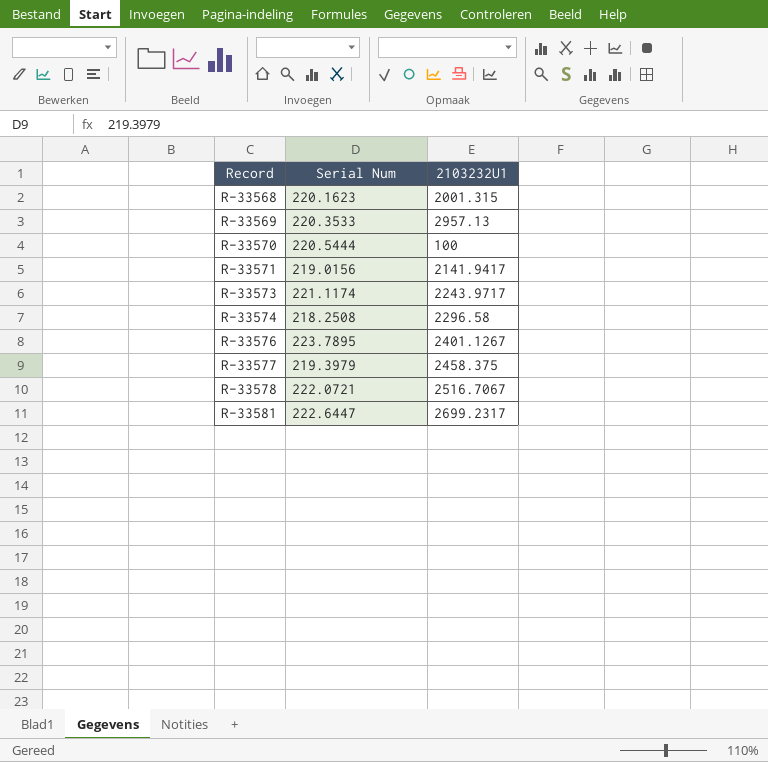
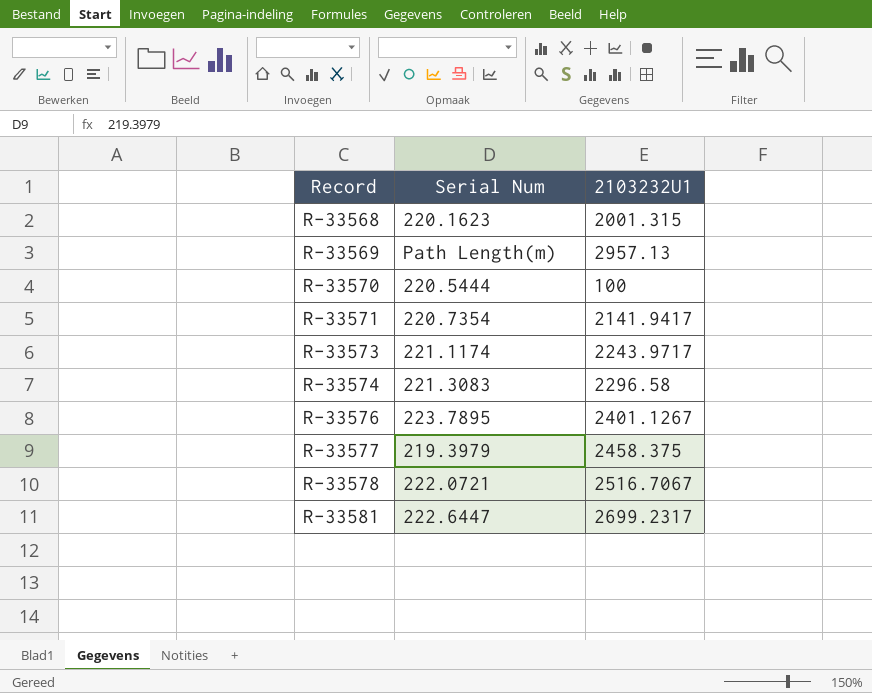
R-33569 | Serial Num: 220.3533 -> Path Length(m)
R-33571 | Serial Num: 219.0156 -> 220.7354
R-33574 | Serial Num: 218.2508 -> 221.3083

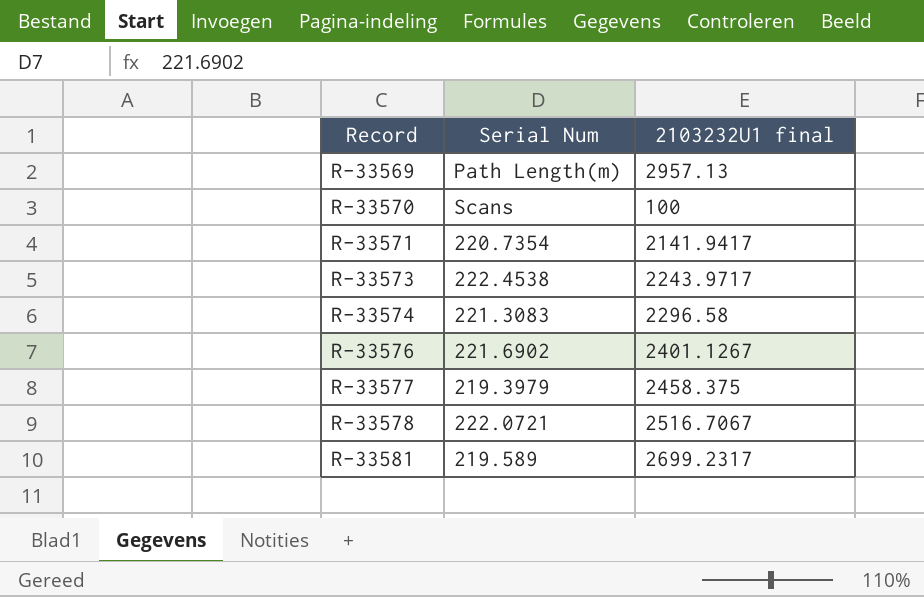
column name: 2103232U1 -> 2103232U1 final
row R-33568: 220.1623 | 2001.315 -> none
R-33570 | Serial Num: 220.5444 -> Scans
R-33573 | Serial Num: 221.1174 -> 222.4538
R-33576 | Serial Num: 223.7895 -> 221.6902
R-33581 | Serial Num: 222.6447 -> 219.589

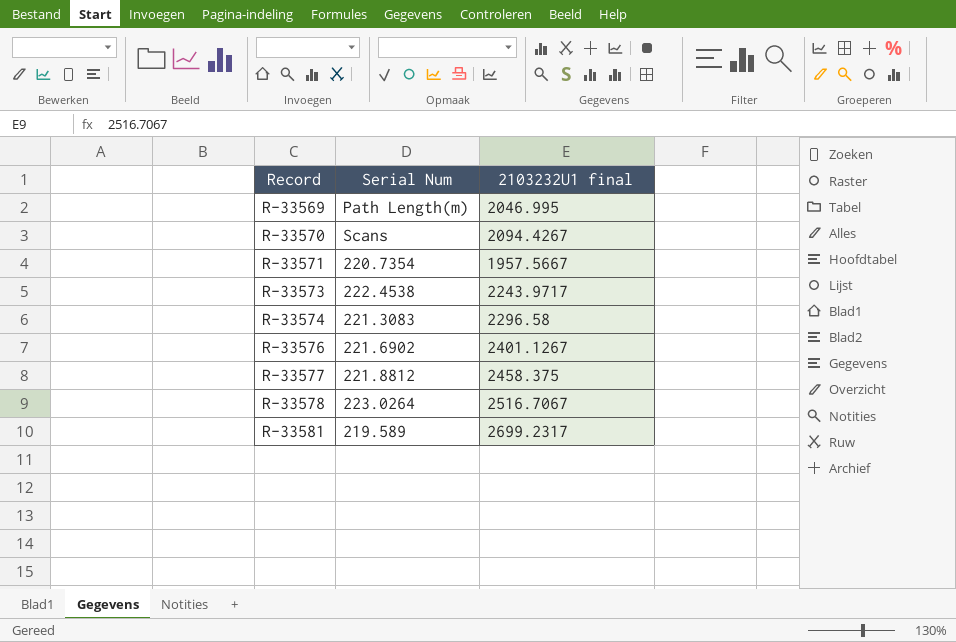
R-33569 | 2103232U1 final: 2957.13 -> 2046.995
R-33570 | 2103232U1 final: 100 -> 2094.4267
R-33571 | 2103232U1 final: 2141.9417 -> 1957.5667
R-33577 | Serial Num: 219.3979 -> 221.8812
R-33578 | Serial Num: 222.0721 -> 223.0264

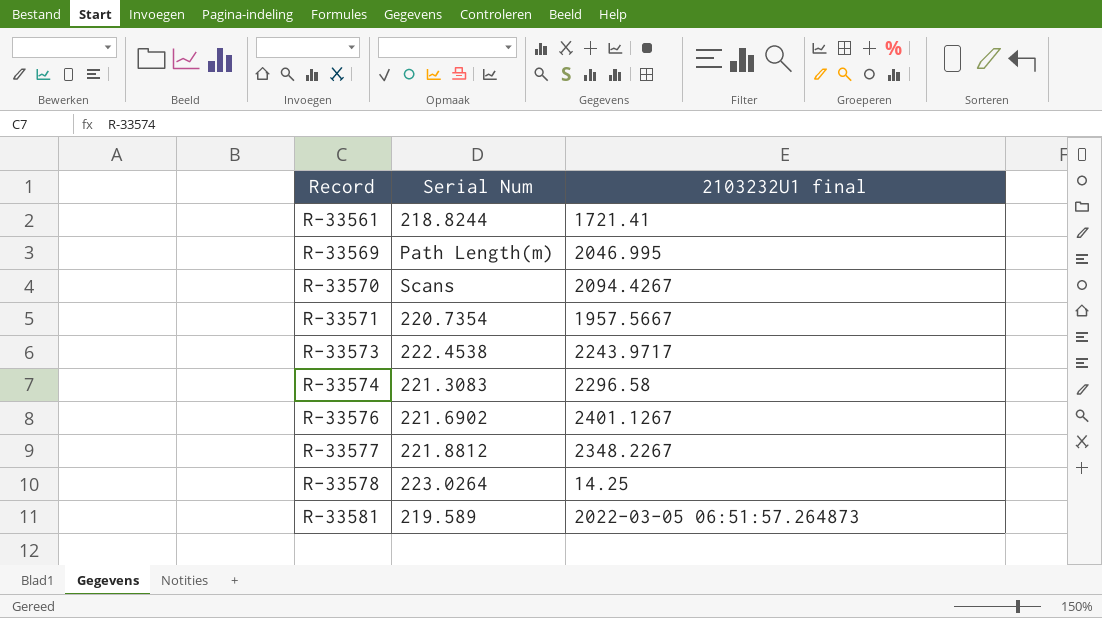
row R-33561: none -> 218.8244 | 1721.41
R-33577 | 2103232U1 final: 2458.375 -> 2348.2267
R-33578 | 2103232U1 final: 2516.7067 -> 14.25
R-33581 | 2103232U1 final: 2699.2317 -> 2022-03-05 06:51:57.264873

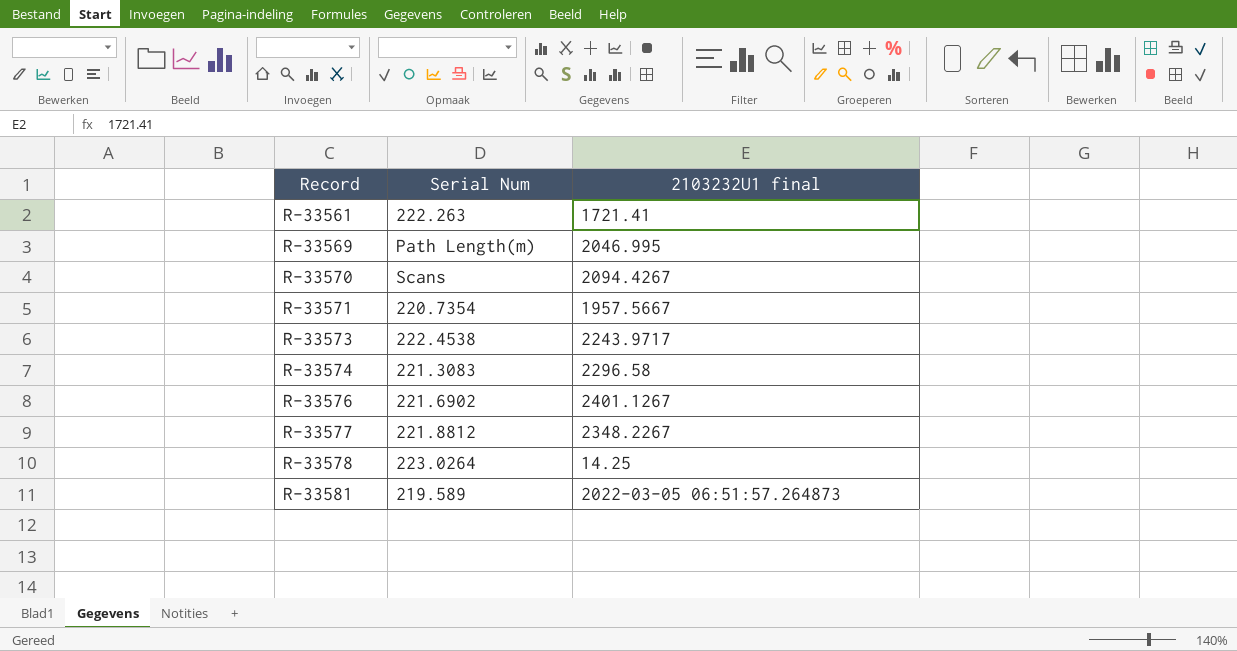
R-33561 | Serial Num: 218.8244 -> 222.263

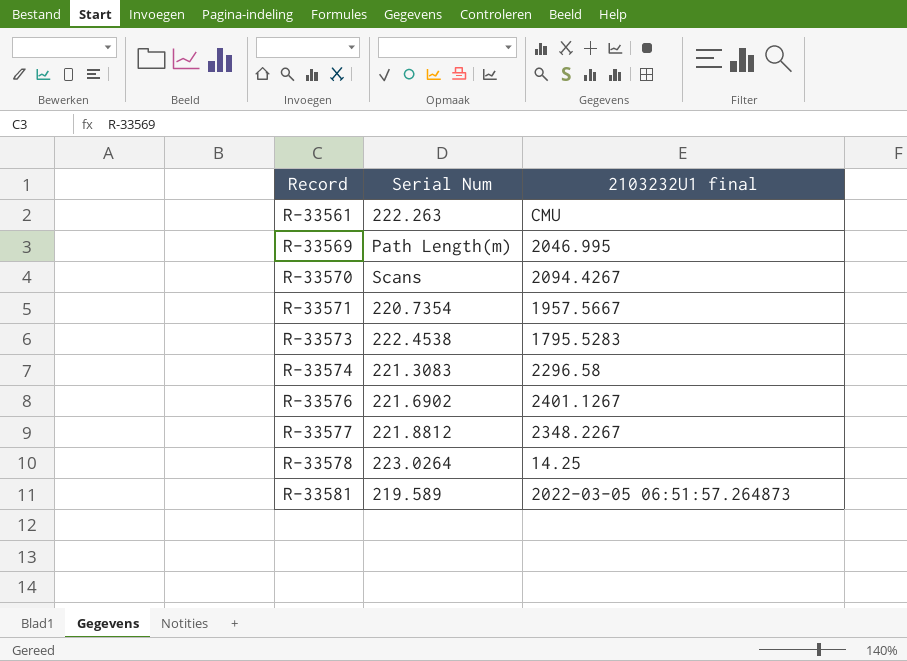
R-33561 | 2103232U1 final: 1721.41 -> CMU
R-33573 | 2103232U1 final: 2243.9717 -> 1795.5283

